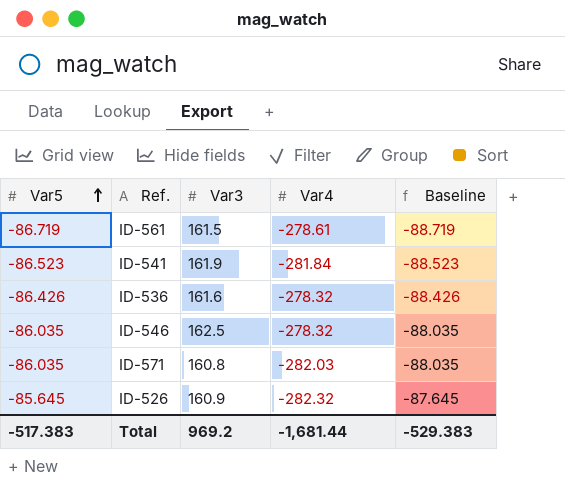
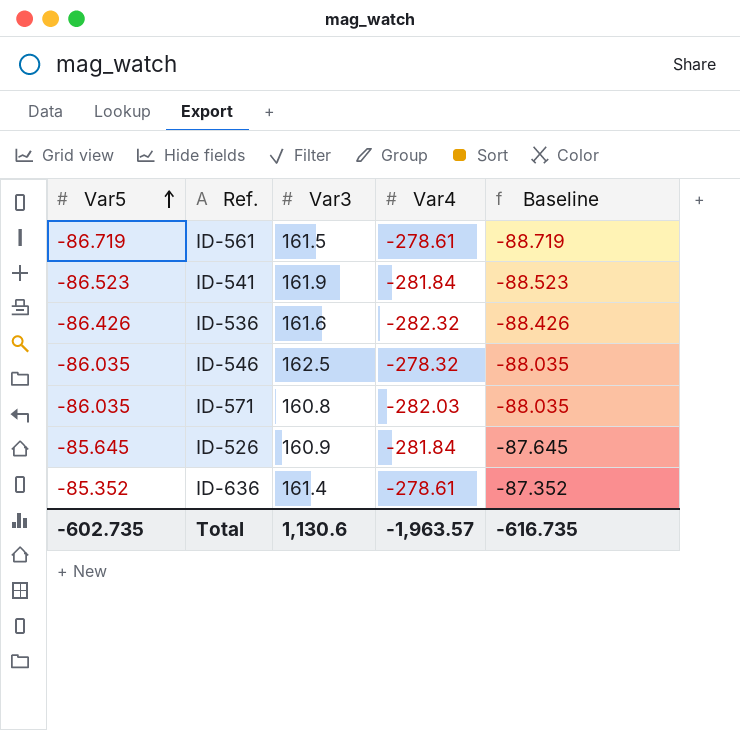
ID-536 | Var4: -278.32 -> -282.32
ID-526 | Var4: -282.32 -> -281.84
row ID-636: none -> -85.352 | 161.4 | -278.61 | -87.352
Total | Var5: -517.383 -> -602.735
Total | Var3: 969.2 -> 1,130.6
Total | Var4: -1,681.44 -> -1,963.57
Total | Baseline: -529.383 -> -616.735

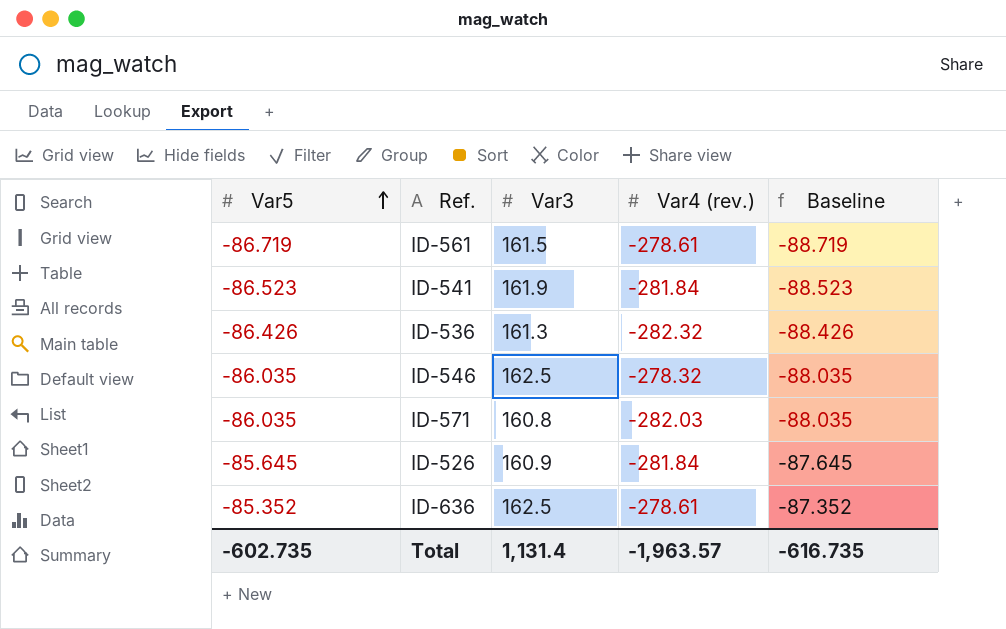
column name: Var4 -> Var4 (rev.)
ID-536 | Var3: 161.6 -> 161.3
ID-636 | Var3: 161.4 -> 162.5
Total | Var3: 1,130.6 -> 1,131.4

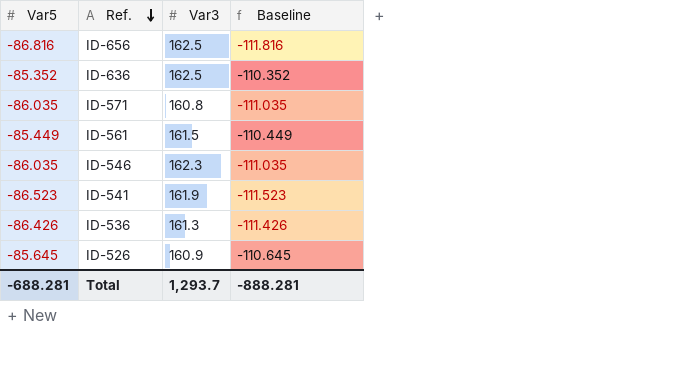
row order: Var5 ascending -> Ref. descending
column Var4 (rev.) | position: 4 -> none
column Baseline | formula: [Var5] - 2 -> [Var5] - 25
row ID-656: none -> -86.816 | 162.5 | -111.816
ID-561 | Var5: -86.719 -> -85.449
ID-546 | Var3: 162.5 -> 162.3
Total | Var5: -602.735 -> -688.281
Total | Var3: 1,131.4 -> 1,293.7
Total | Baseline: -616.735 -> -888.281

